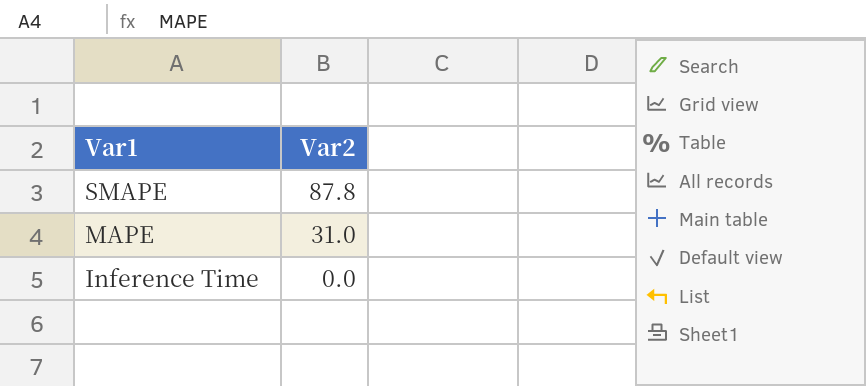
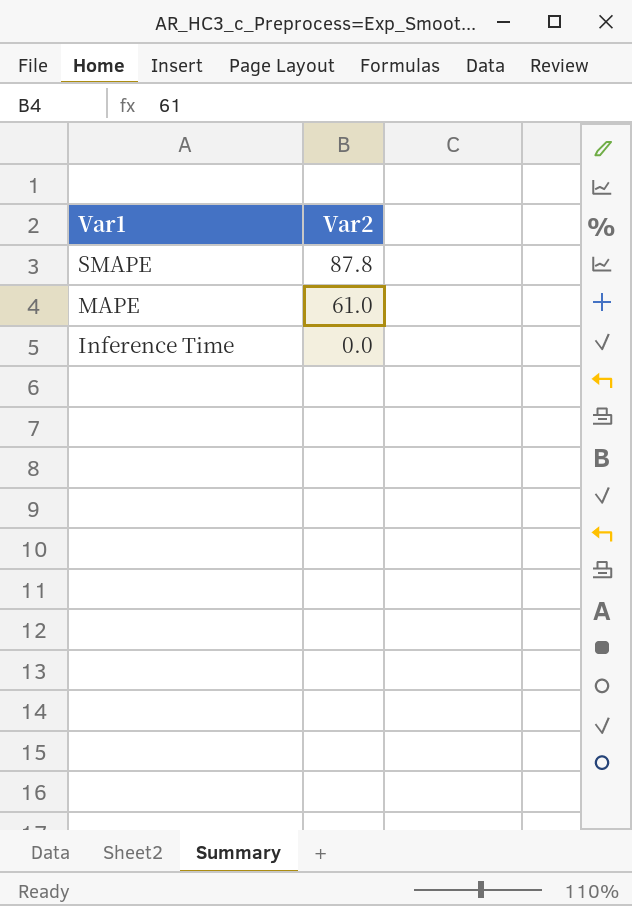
MAPE | Var2: 31.0 -> 61.0

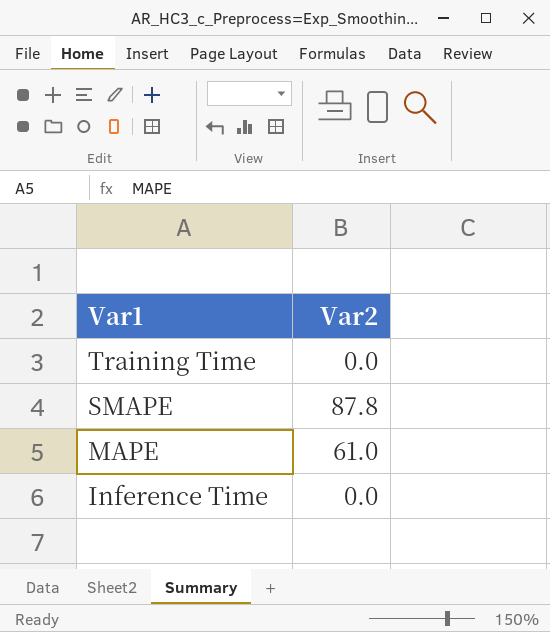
row Training Time: none -> 0.0

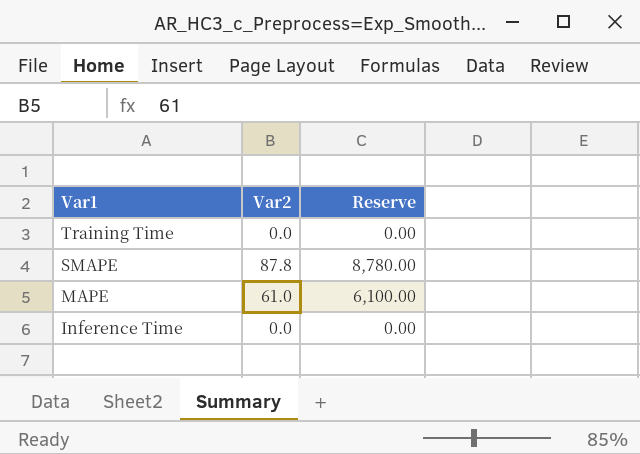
column Reserve | formula: none -> [Var2] * 100

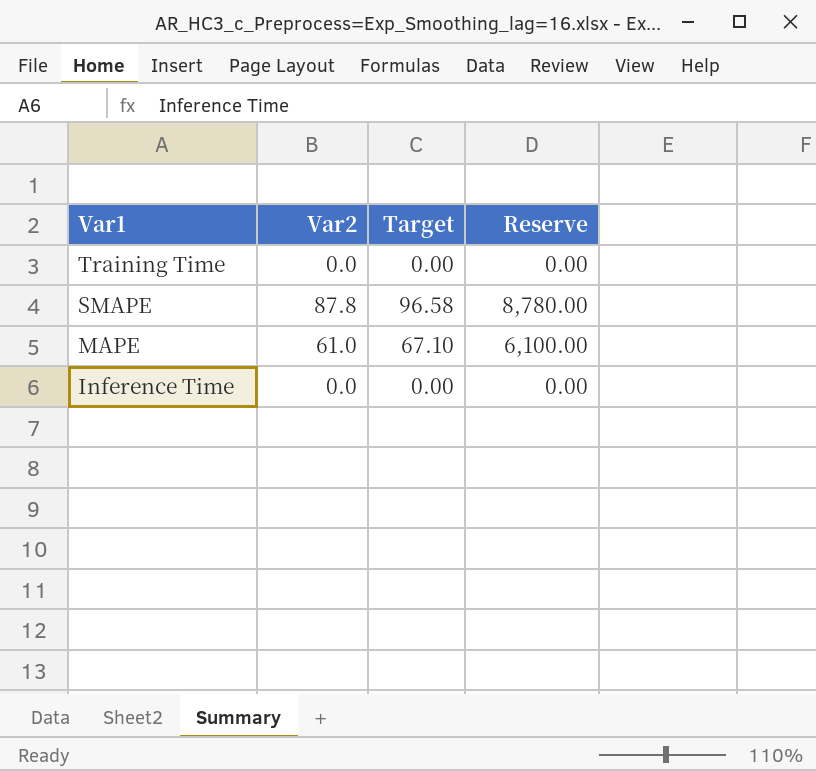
column Target | formula: none -> [Var2] * 1.1

